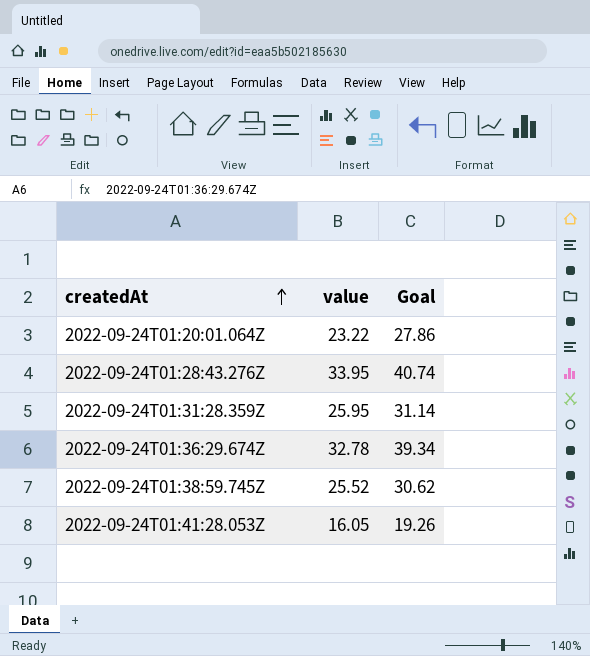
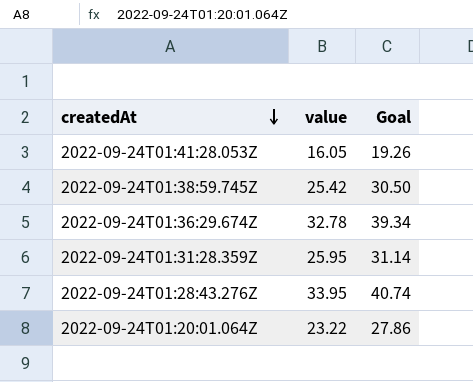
row order: createdAt ascending -> createdAt descending
2022-09-24T01:38:59.745Z | value: 25.52 -> 25.42
2022-09-24T01:38:59.745Z | Goal: 30.62 -> 30.50

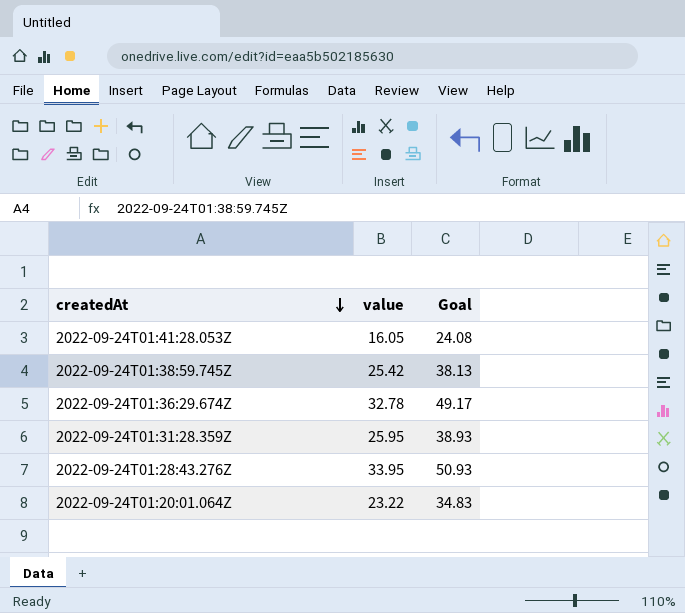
column Goal | formula: [value] * 1.2 -> [value] * 1.5

